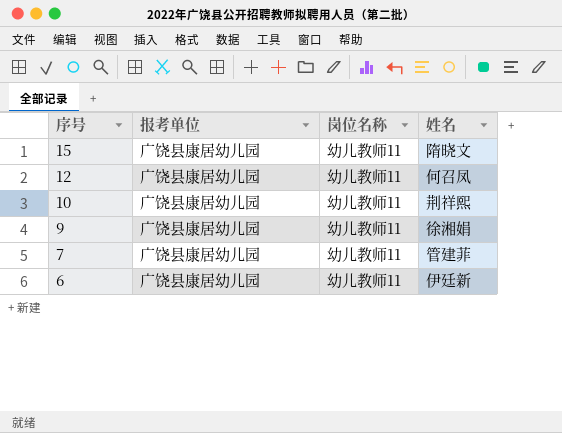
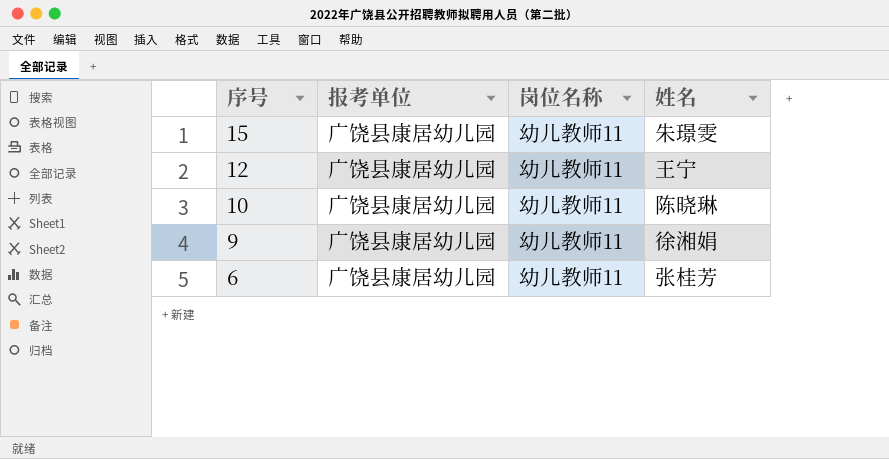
row 7: 广饶县康居幼儿园 | 幼儿教师11 | 管建菲 -> none
15 | 姓名: 隋晓文 -> 朱璟雯
12 | 姓名: 何召凤 -> 王宁
10 | 姓名: 荆祥熙 -> 陈晓琳
6 | 姓名: 伊廷新 -> 张桂芳

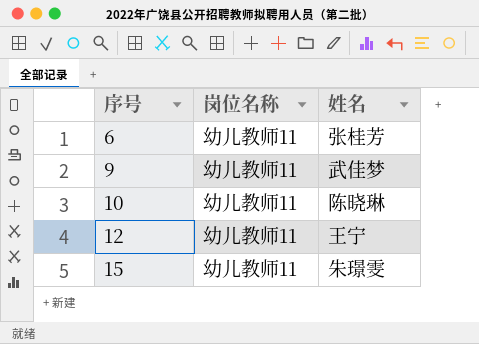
row order: 序号 descending -> 序号 ascending
column 报考单位 | position: 2 -> none
9 | 姓名: 徐湘娟 -> 武佳梦

